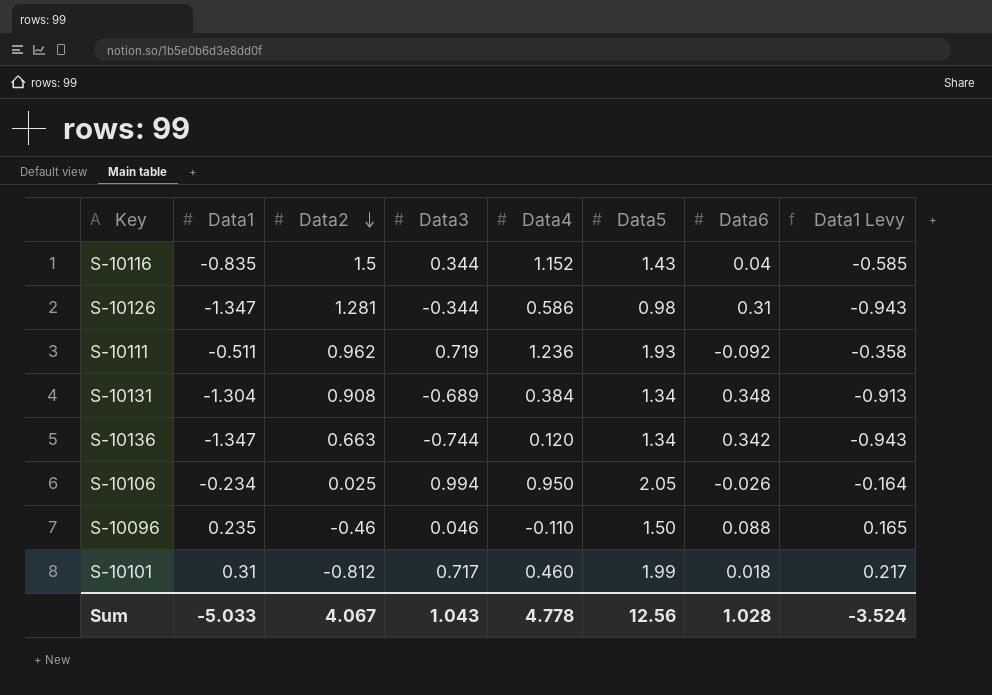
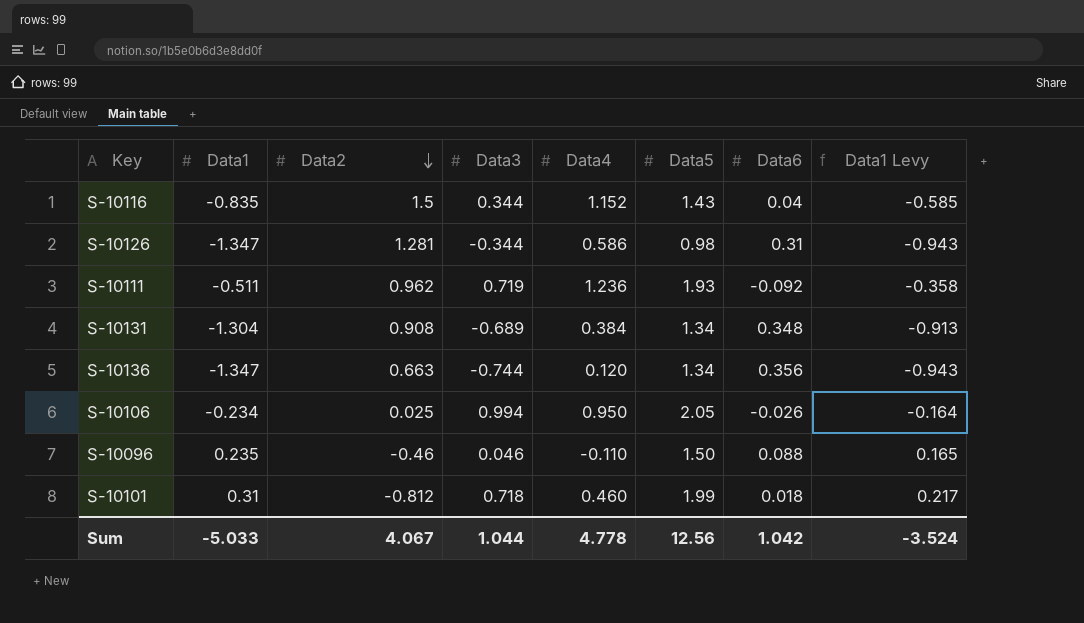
S-10136 | Data6: 0.342 -> 0.356
S-10101 | Data3: 0.717 -> 0.718
Sum | Data3: 1.043 -> 1.044
Sum | Data6: 1.028 -> 1.042

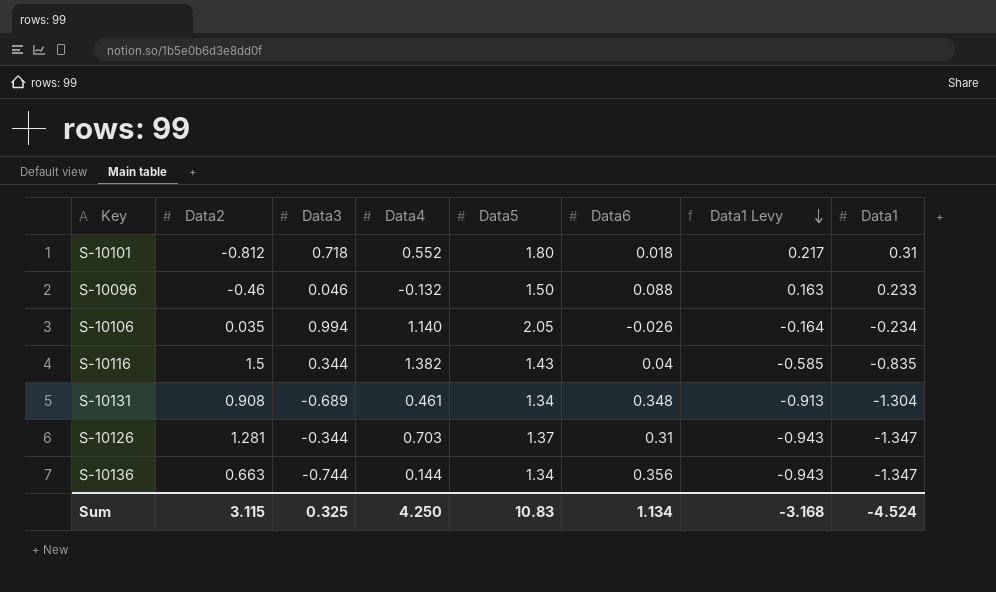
row order: Data2 descending -> Data1 Levy descending
column Data1 | position: 2 -> 8
row S-10111: -0.511 | 0.962 | 0.719 | 1.236 | 1.93 | -0.092 | -0.358 -> none
S-10101 | Data4: 0.460 -> 0.552
S-10101 | Data5: 1.99 -> 1.80
S-10096 | Data4: -0.110 -> -0.132
S-10096 | Data1 Levy: 0.165 -> 0.163
S-10096 | Data1: 0.235 -> 0.233
S-10106 | Data2: 0.025 -> 0.035
S-10106 | Data4: 0.950 -> 1.140
S-10116 | Data4: 1.152 -> 1.382
S-10131 | Data4: 0.384 -> 0.461
S-10126 | Data4: 0.586 -> 0.703
S-10126 | Data5: 0.98 -> 1.37
S-10136 | Data4: 0.120 -> 0.144
Sum | Data2: 4.067 -> 3.115
Sum | Data3: 1.044 -> 0.325
Sum | Data4: 4.778 -> 4.250
Sum | Data5: 12.56 -> 10.83
Sum | Data6: 1.042 -> 1.134
Sum | Data1 Levy: -3.524 -> -3.168
Sum | Data1: -5.033 -> -4.524

